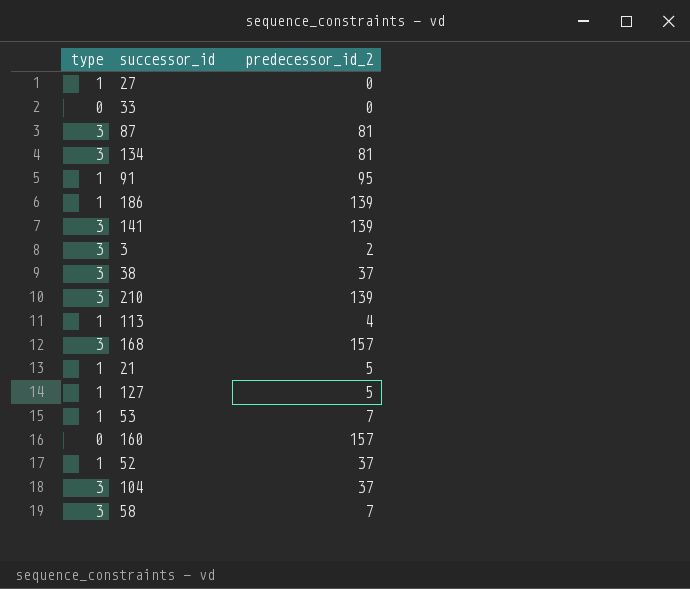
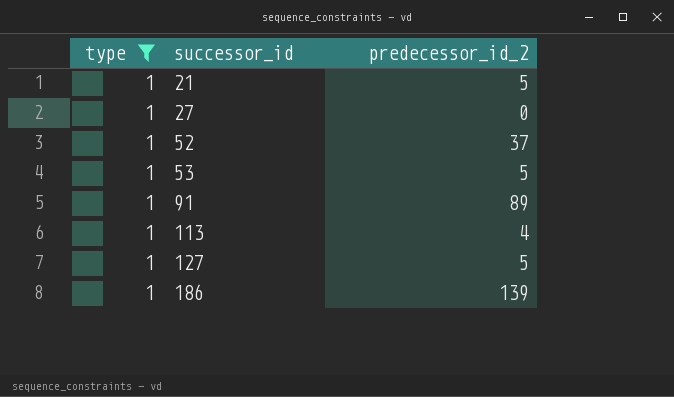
filter: none -> type = 1
row order: none -> successor_id ascending
53 | predecessor_id_2: 7 -> 5
91 | predecessor_id_2: 95 -> 89

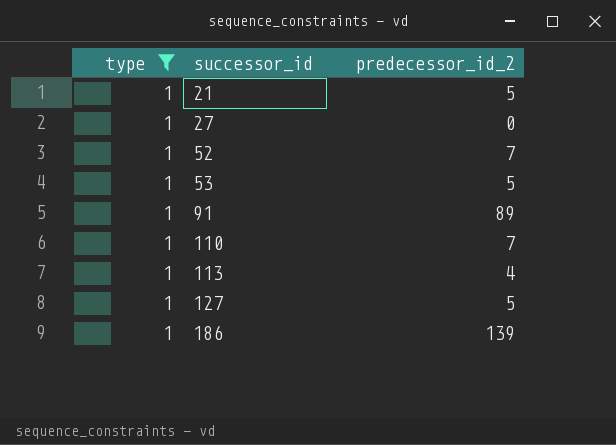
52 | predecessor_id_2: 37 -> 7
row 110: none -> 1 | 7

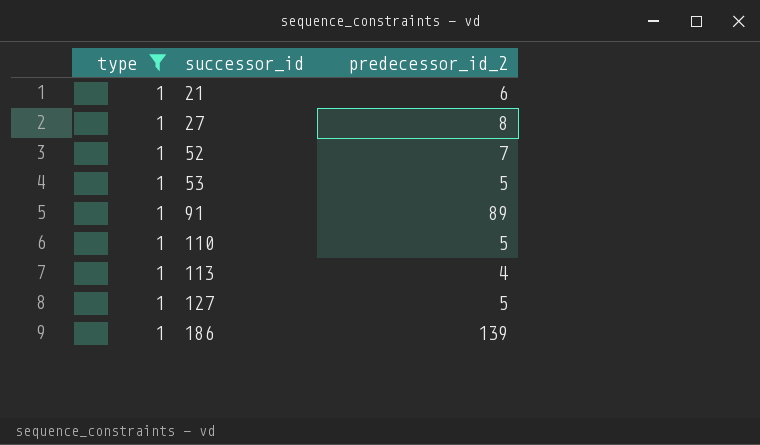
21 | predecessor_id_2: 5 -> 6
27 | predecessor_id_2: 0 -> 8
110 | predecessor_id_2: 7 -> 5

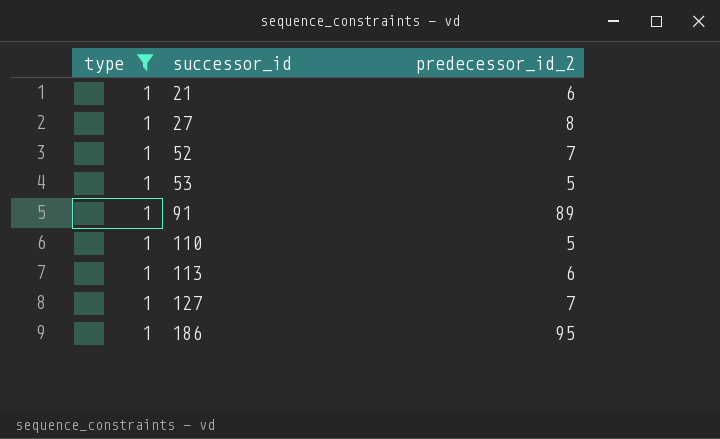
113 | predecessor_id_2: 4 -> 6
127 | predecessor_id_2: 5 -> 7
186 | predecessor_id_2: 139 -> 95

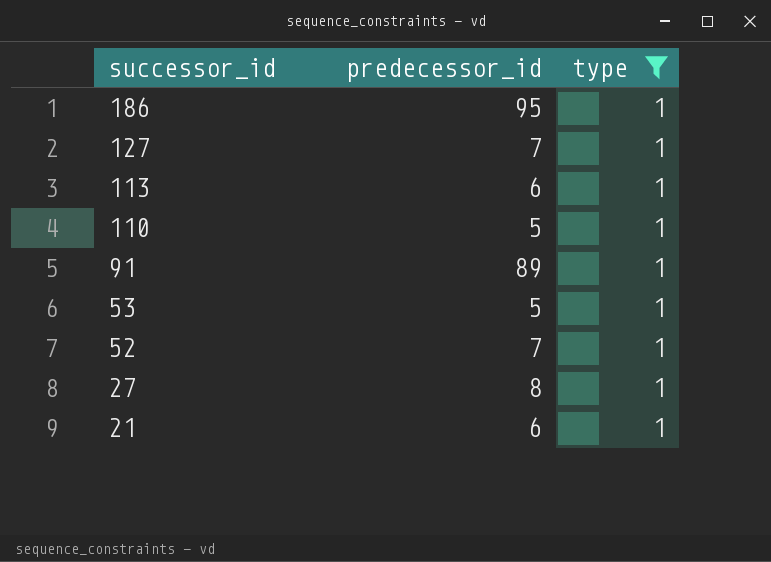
row order: successor_id ascending -> successor_id descending
column name: predecessor_id_2 -> predecessor_id
column type | position: 1 -> 3

